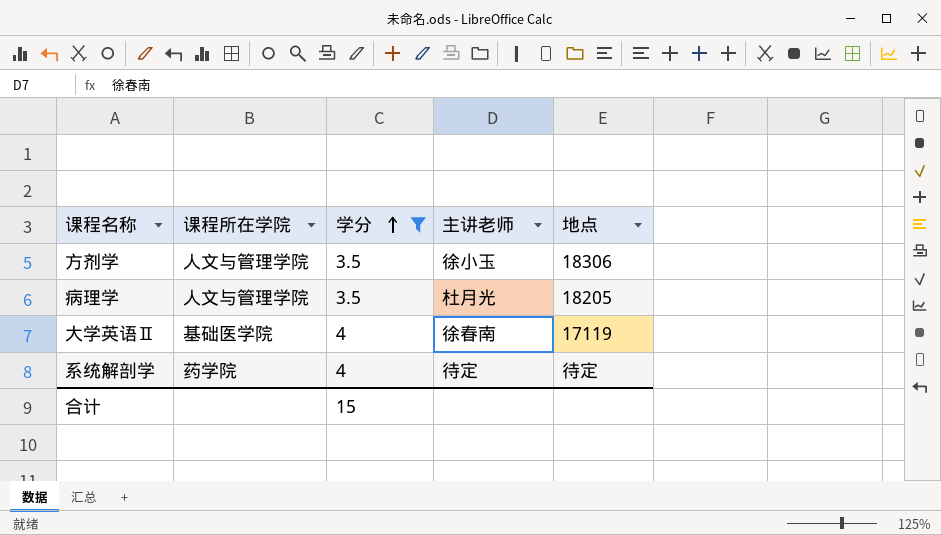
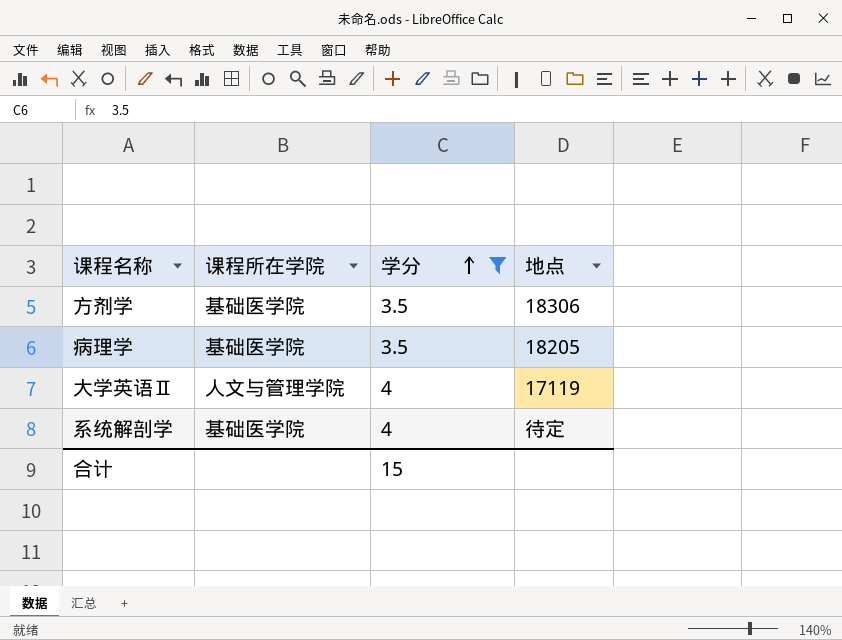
column 主讲老师 | position: 4 -> none
方剂学 | 课程所在学院: 人文与管理学院 -> 基础医学院
病理学 | 课程所在学院: 人文与管理学院 -> 基础医学院
大学英语Ⅱ | 课程所在学院: 基础医学院 -> 人文与管理学院
系统解剖学 | 课程所在学院: 药学院 -> 基础医学院

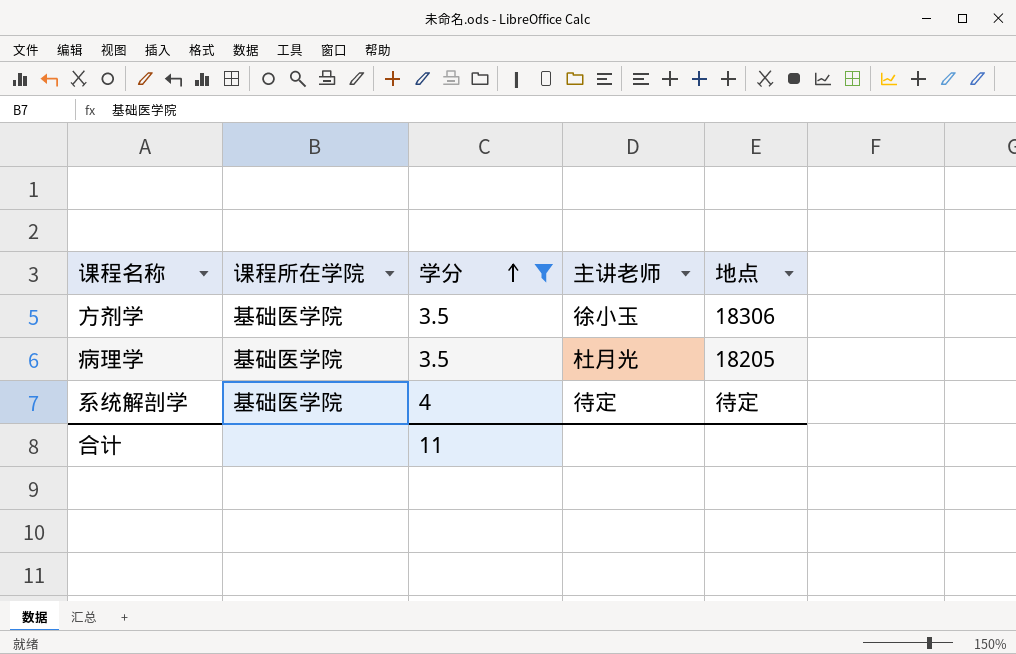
column 主讲老师 | position: none -> 4
row 大学英语Ⅱ: 人文与管理学院 | 4 | 17119 -> none
合计 | 学分: 15 -> 11

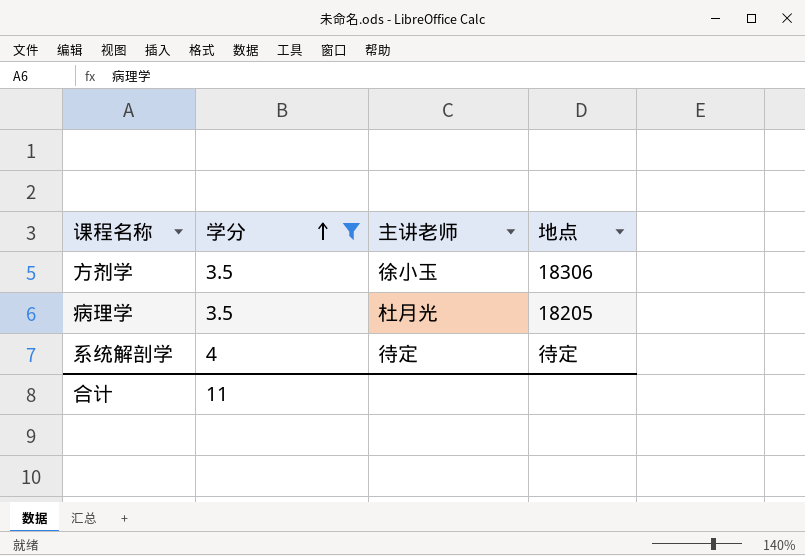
column 课程所在学院 | position: 2 -> none

